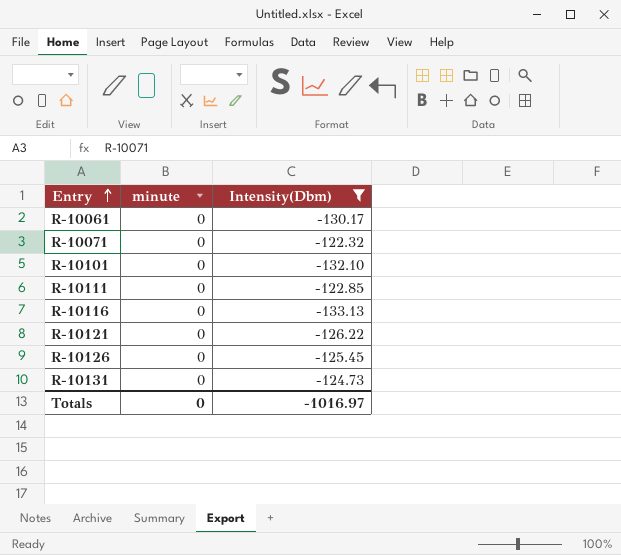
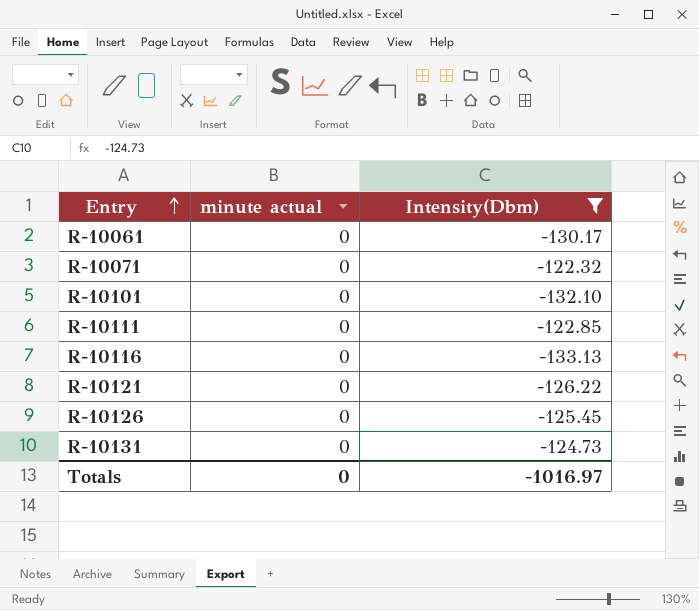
column name: minute -> minute actual

